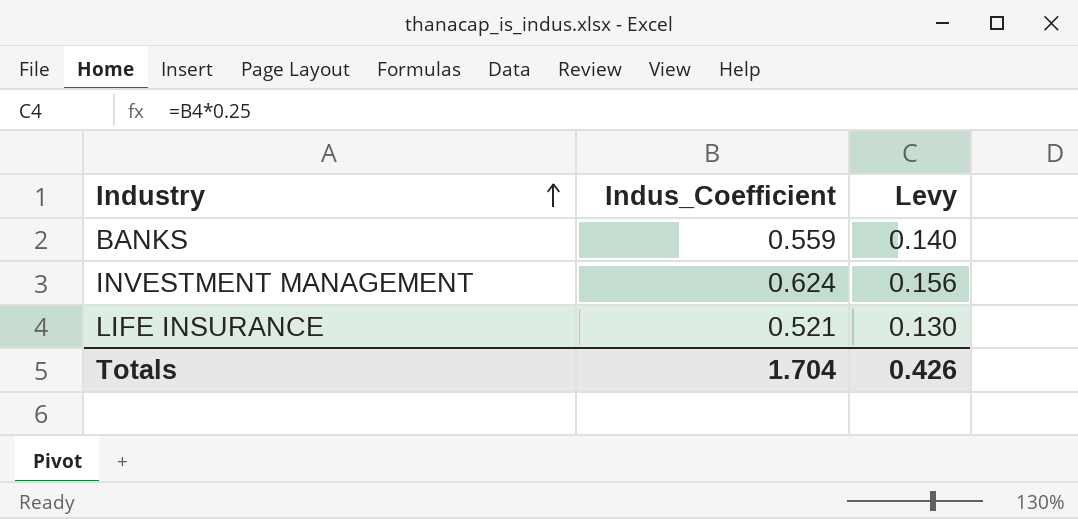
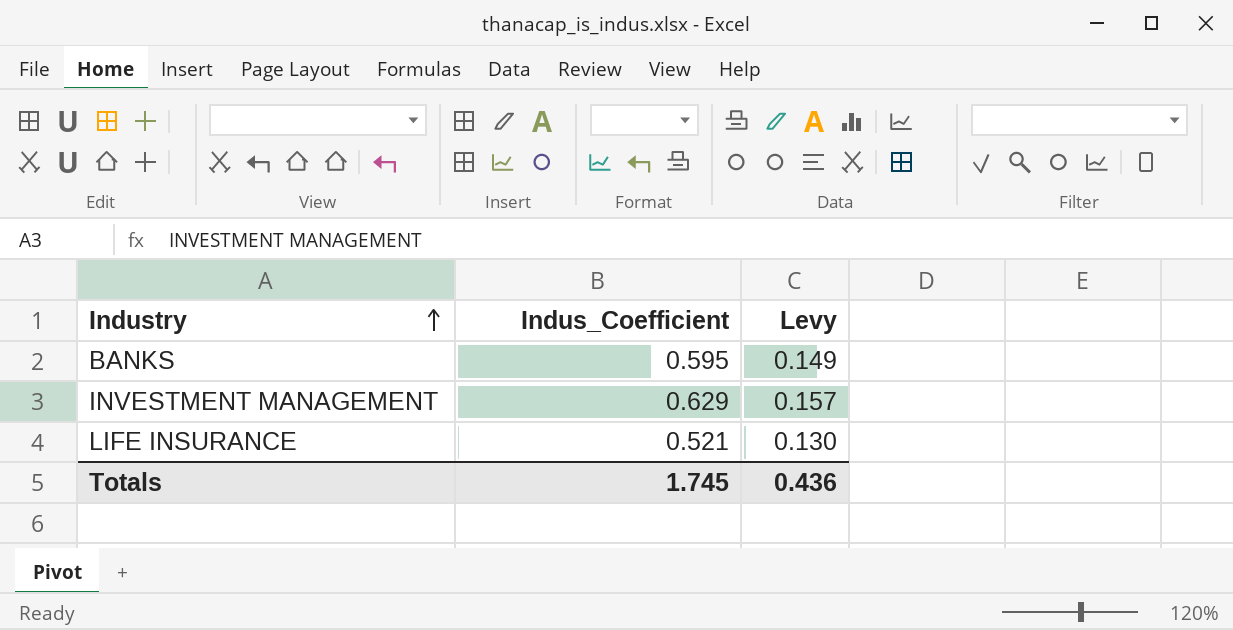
BANKS | Indus_Coefficient: 0.559 -> 0.595
BANKS | Levy: 0.140 -> 0.149
INVESTMENT MANAGEMENT | Indus_Coefficient: 0.624 -> 0.629
INVESTMENT MANAGEMENT | Levy: 0.156 -> 0.157
Totals | Indus_Coefficient: 1.704 -> 1.745
Totals | Levy: 0.426 -> 0.436

